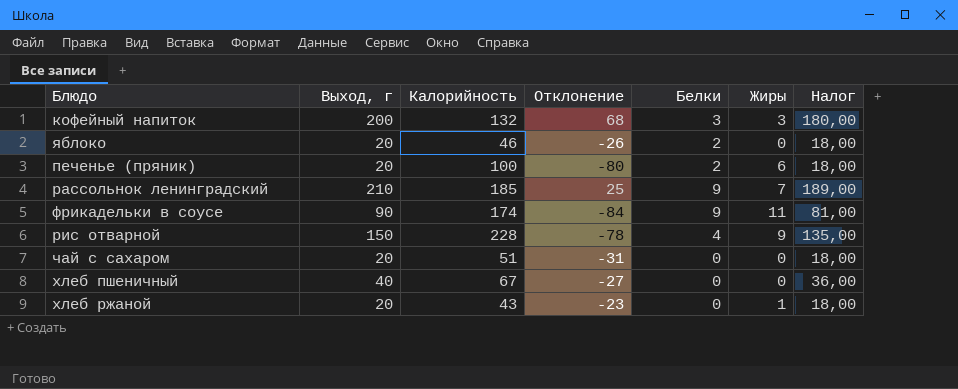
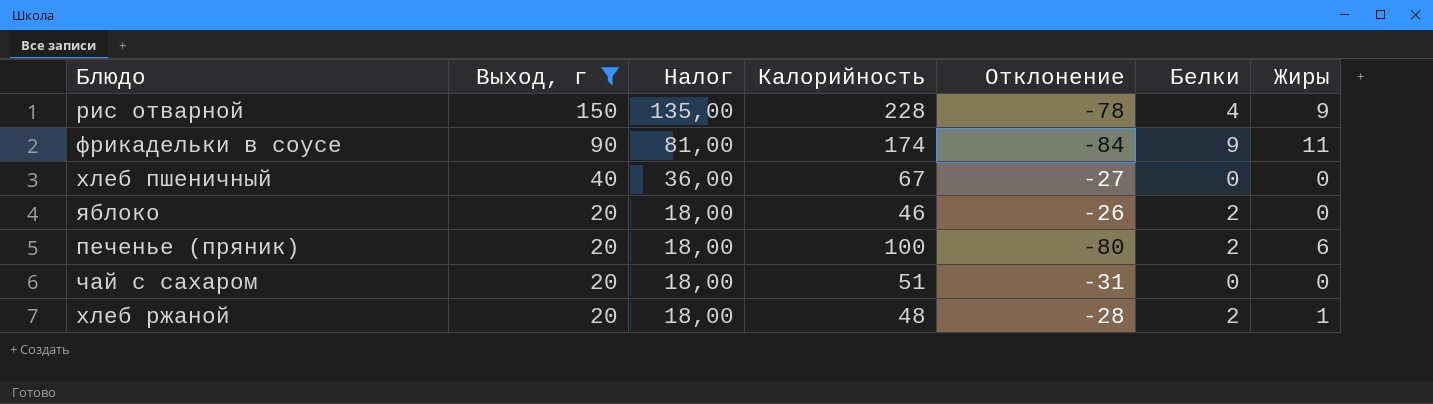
filter: none -> Выход, г <= 150
row order: none -> Выход, г descending
column Налог | position: 7 -> 3
хлеб ржаной | Калорийность: 43 -> 48
хлеб ржаной | Отклонение: -23 -> -28
хлеб ржаной | Белки: 0 -> 2

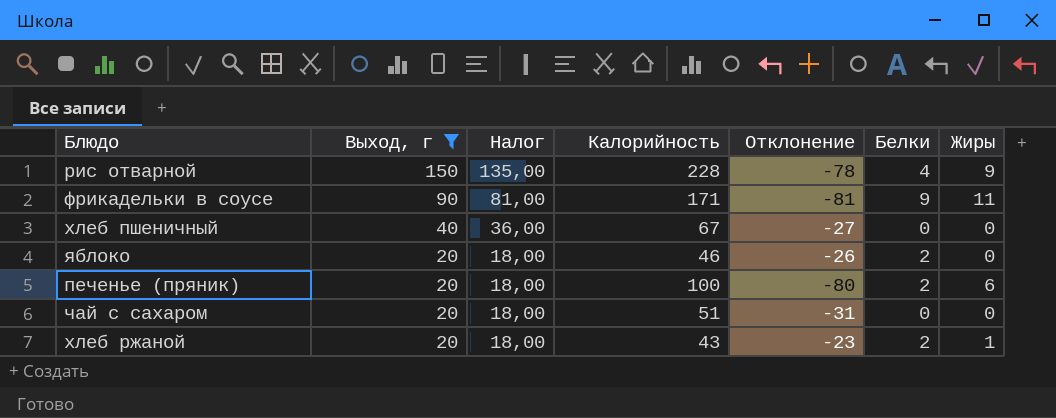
фрикадельки в соусе | Калорийность: 174 -> 171
фрикадельки в соусе | Отклонение: -84 -> -81
хлеб ржаной | Калорийность: 48 -> 43
хлеб ржаной | Отклонение: -28 -> -23

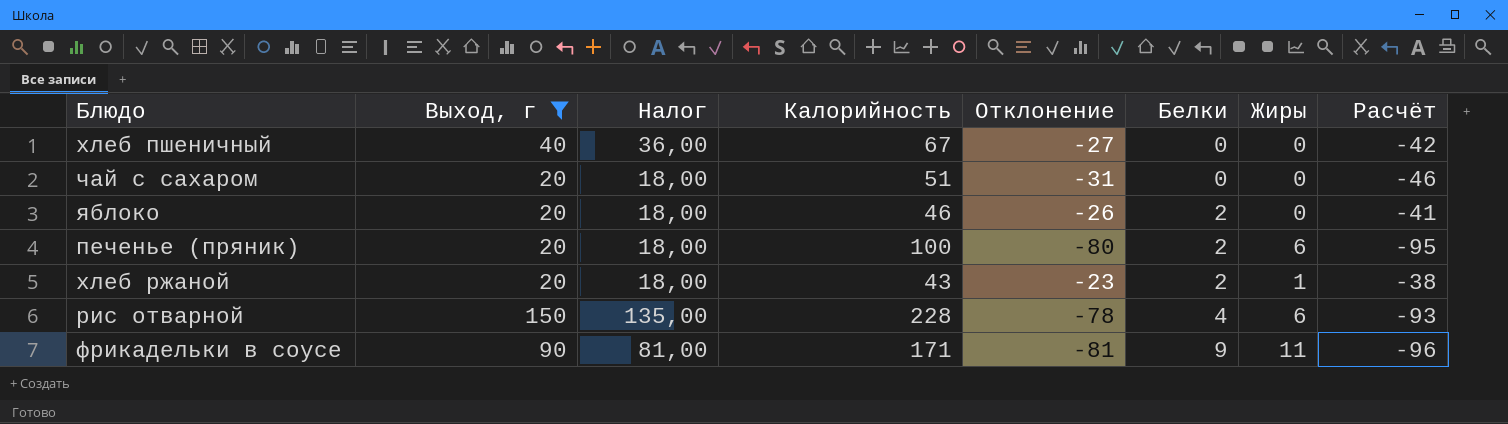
row order: Выход, г descending -> Белки ascending
column Расчёт | formula: none -> [Отклонение] - 15
рис отварной | Жиры: 9 -> 6

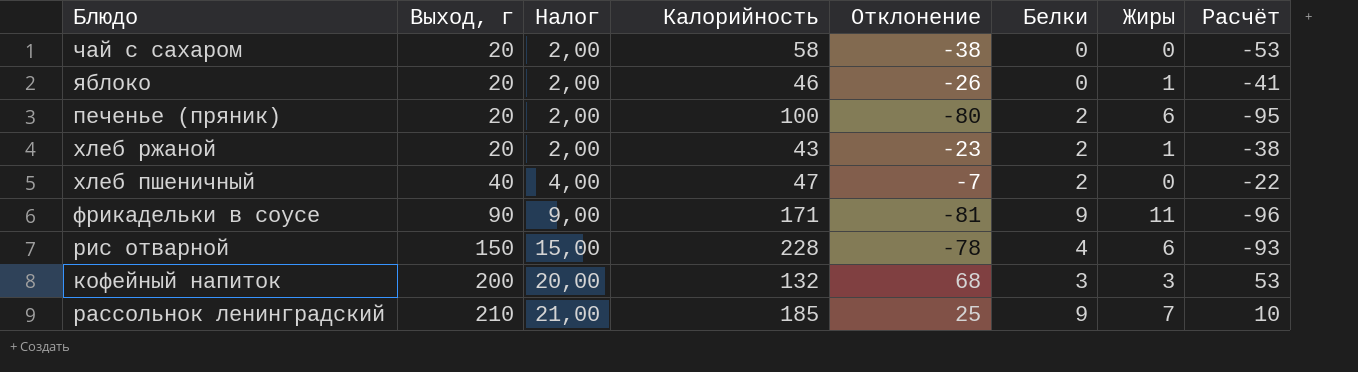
filter: Выход, г <= 150 -> none
row order: Белки ascending -> Выход, г ascending
column Налог | formula: [Выход, г] * 0,9 -> [Выход, г] * 0,1
чай с сахаром | Калорийность: 51 -> 58
чай с сахаром | Отклонение: -31 -> -38
чай с сахаром | Расчёт: -46 -> -53
яблоко | Белки: 2 -> 0
яблоко | Жиры: 0 -> 1
хлеб пшеничный | Калорийность: 67 -> 47
хлеб пшеничный | Отклонение: -27 -> -7
хлеб пшеничный | Белки: 0 -> 2
хлеб пшеничный | Расчёт: -42 -> -22

